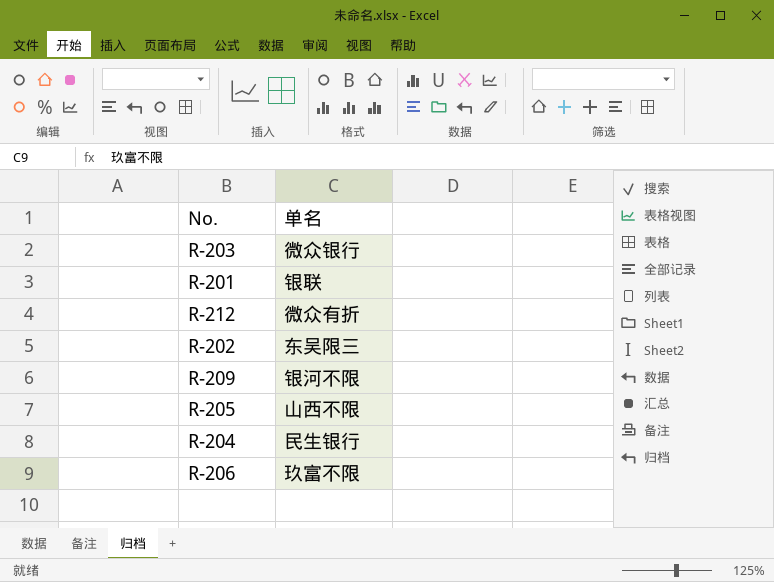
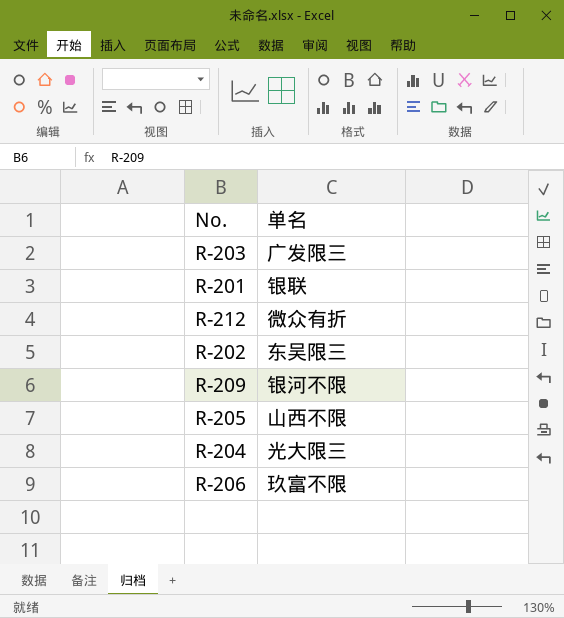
R-203 | 单名: 微众银行 -> 广发限三
R-204 | 单名: 民生银行 -> 光大限三

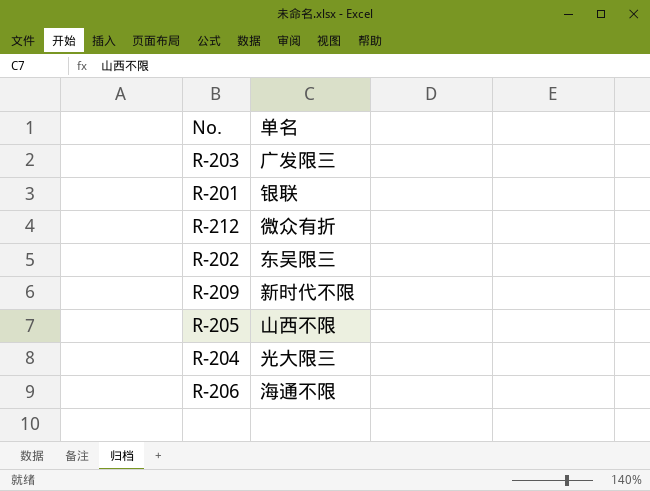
R-209 | 单名: 银河不限 -> 新时代不限
R-206 | 单名: 玖富不限 -> 海通不限

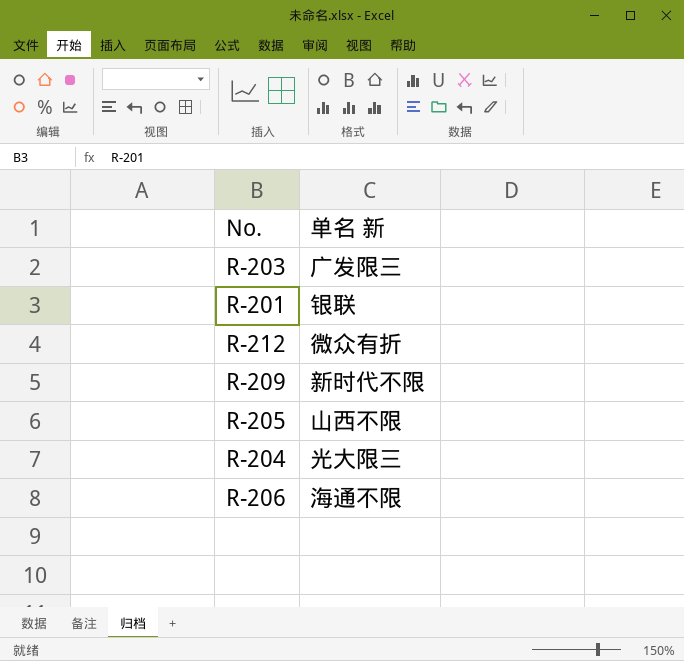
column name: 单名 -> 单名 新
row R-202: 东吴限三 -> none

